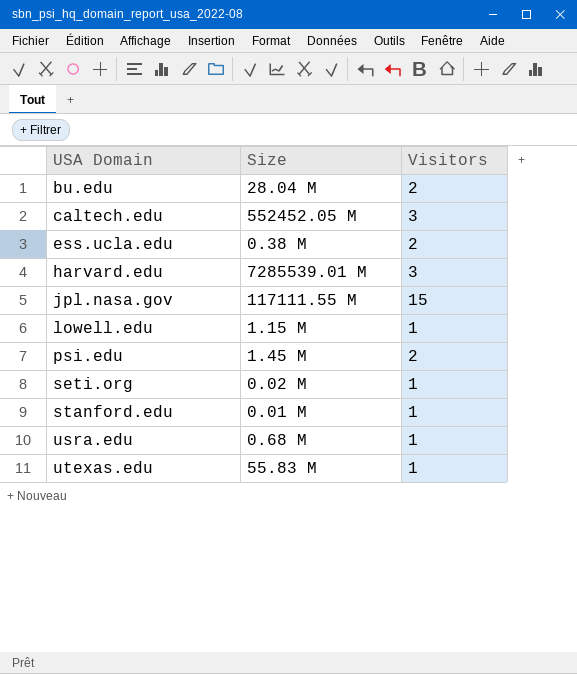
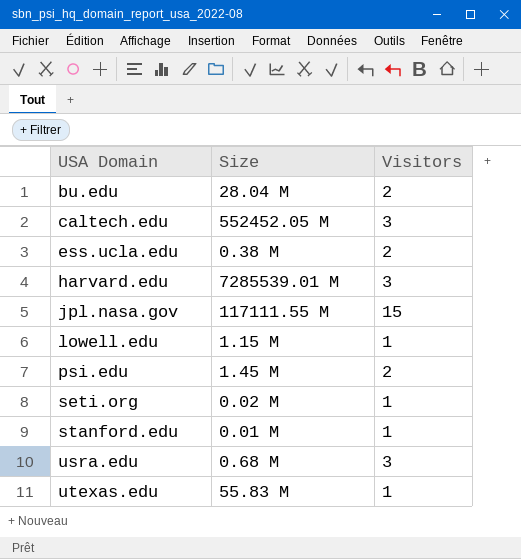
usra.edu | Visitors: 1 -> 3

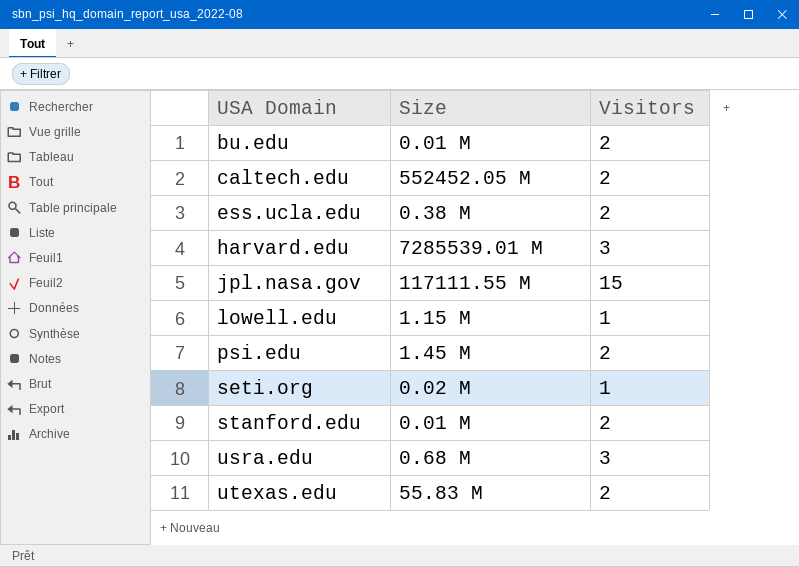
bu.edu | Size: 28.04 M -> 0.01 M
caltech.edu | Visitors: 3 -> 2
stanford.edu | Visitors: 1 -> 2
utexas.edu | Visitors: 1 -> 2

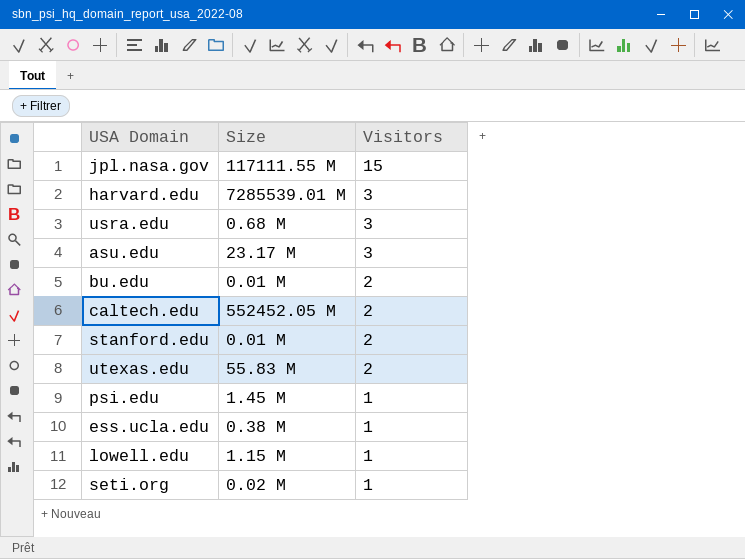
row order: USA Domain ascending -> Visitors descending
row asu.edu: none -> 23.17 M | 3
psi.edu | Visitors: 2 -> 1
ess.ucla.edu | Visitors: 2 -> 1

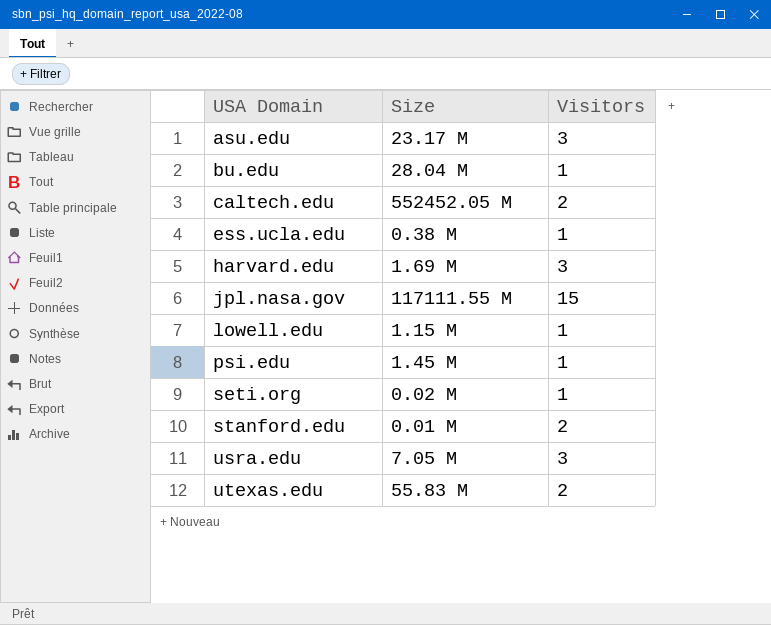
row order: Visitors descending -> USA Domain ascending
bu.edu | Size: 0.01 M -> 28.04 M
bu.edu | Visitors: 2 -> 1
harvard.edu | Size: 7285539.01 M -> 1.69 M
usra.edu | Size: 0.68 M -> 7.05 M

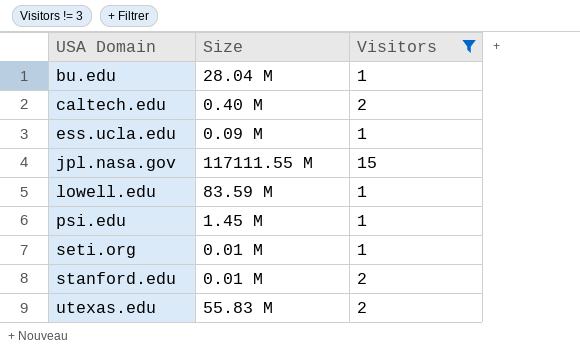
filter: none -> Visitors != 3
caltech.edu | Size: 552452.05 M -> 0.40 M
ess.ucla.edu | Size: 0.38 M -> 0.09 M
lowell.edu | Size: 1.15 M -> 83.59 M
seti.org | Size: 0.02 M -> 0.01 M

